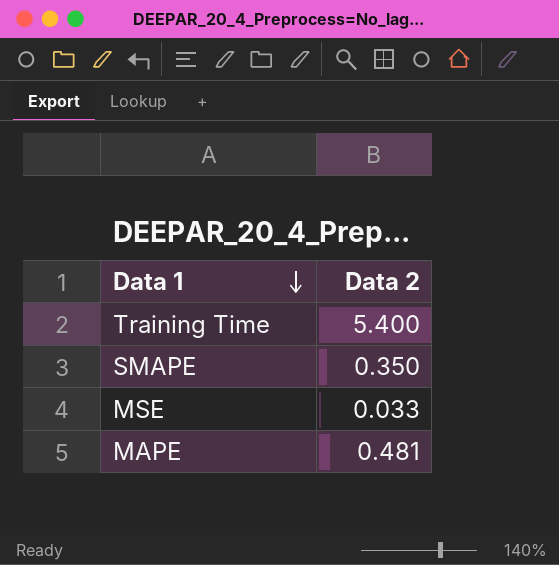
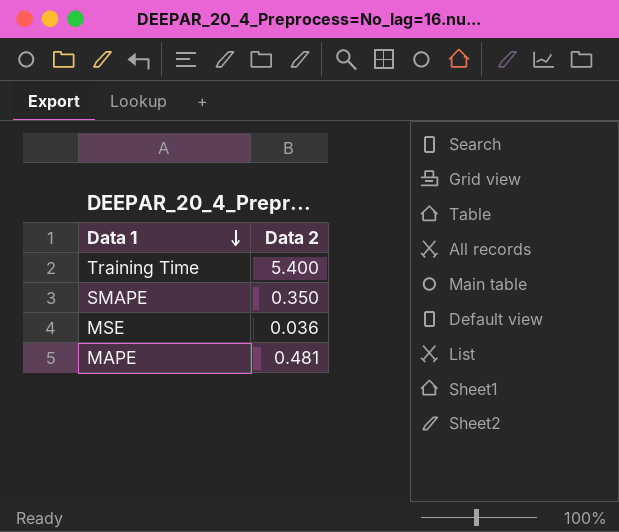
MSE | Data 2: 0.033 -> 0.036

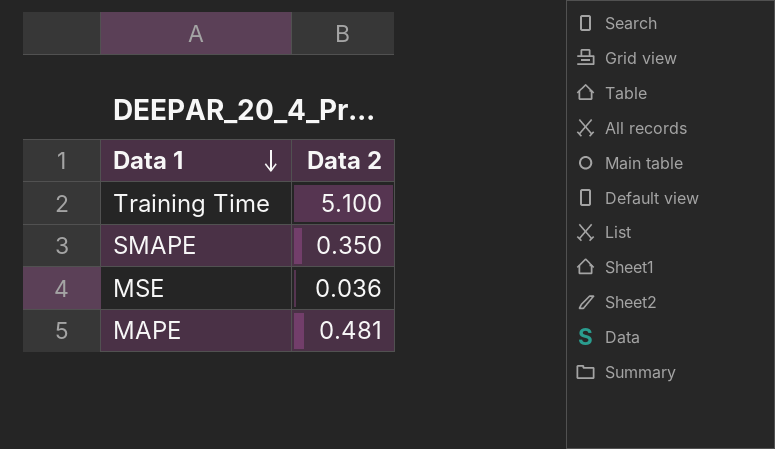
Training Time | Data 2: 5.400 -> 5.100

